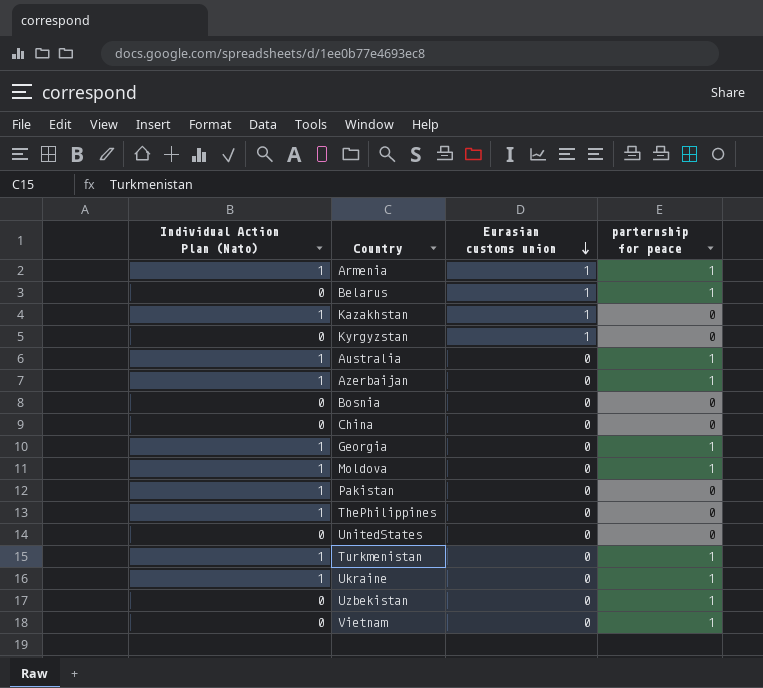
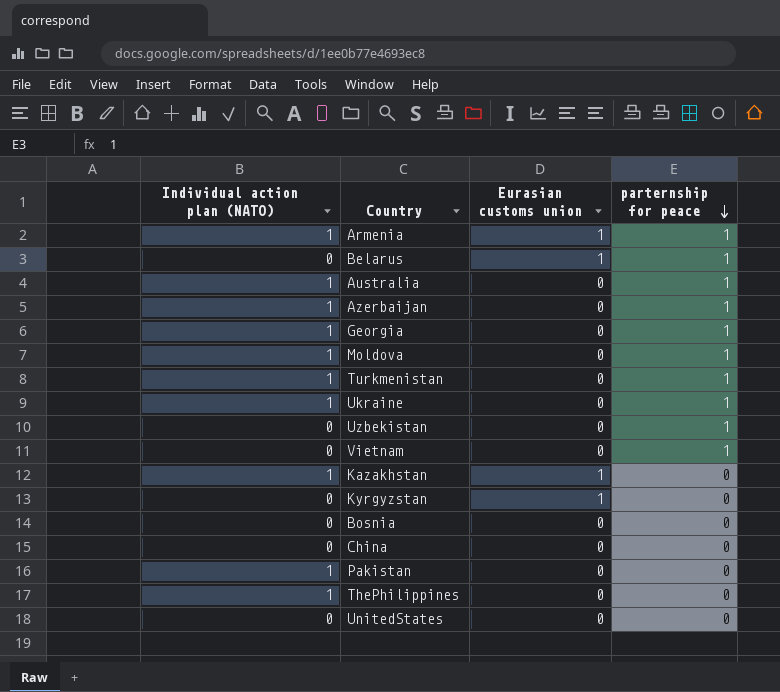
row order: Eurasian customs union descending -> parternship for peace descending
column name: Individual Action Plan (Nato) -> Individual action plan (NATO)

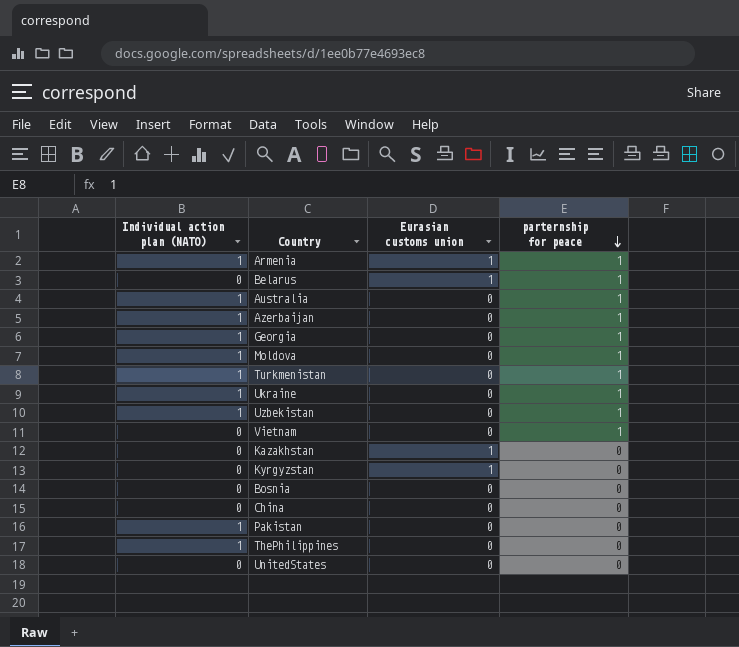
Uzbekistan | Individual action plan (NATO): 0 -> 1
Kazakhstan | Individual action plan (NATO): 1 -> 0

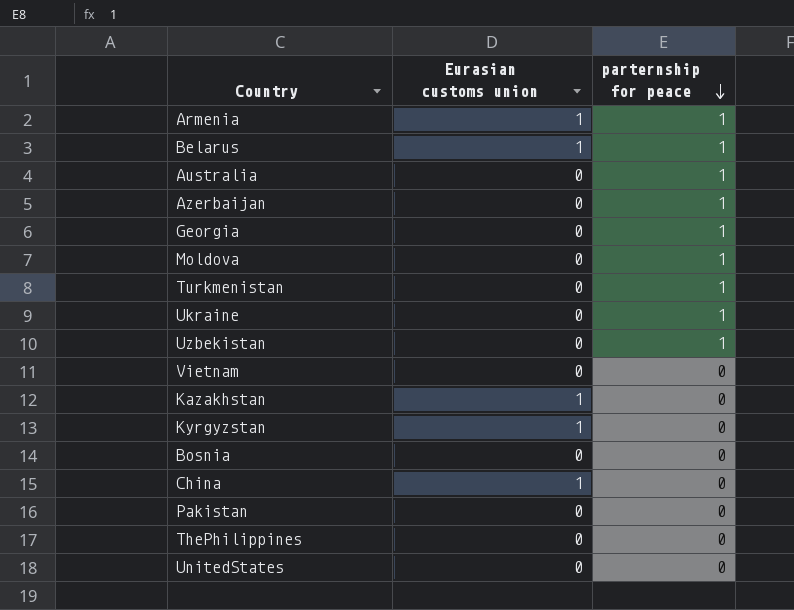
column Individual action plan (NATO) | position: 1 -> none
Vietnam | parternship for peace: 1 -> 0
China | Eurasian customs union: 0 -> 1

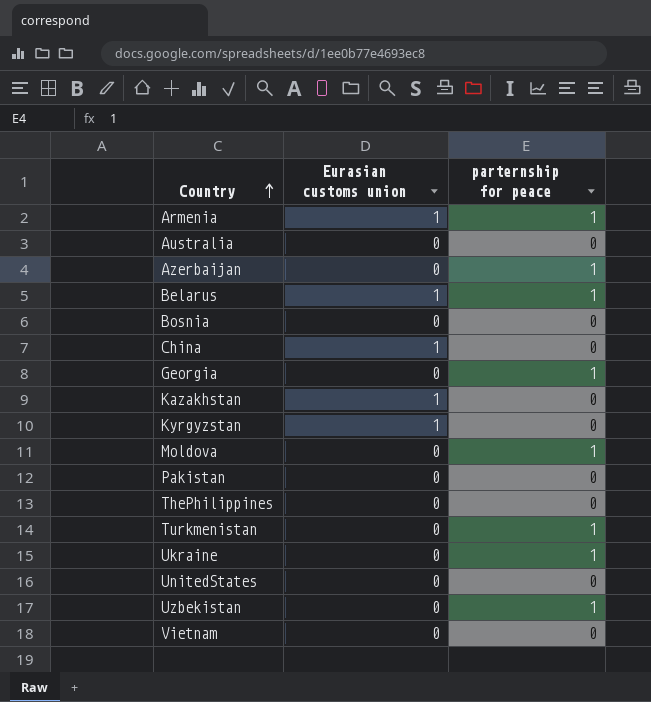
row order: parternship for peace descending -> Country ascending
Australia | parternship for peace: 1 -> 0

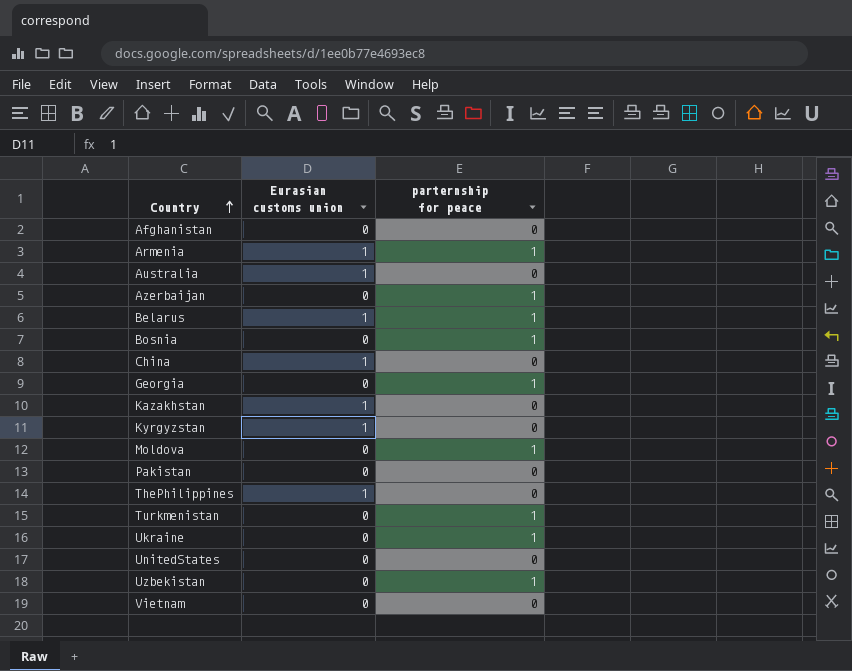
row Afghanistan: none -> 0 | 0
Australia | Eurasian customs union: 0 -> 1
Bosnia | parternship for peace: 0 -> 1
ThePhilippines | Eurasian customs union: 0 -> 1

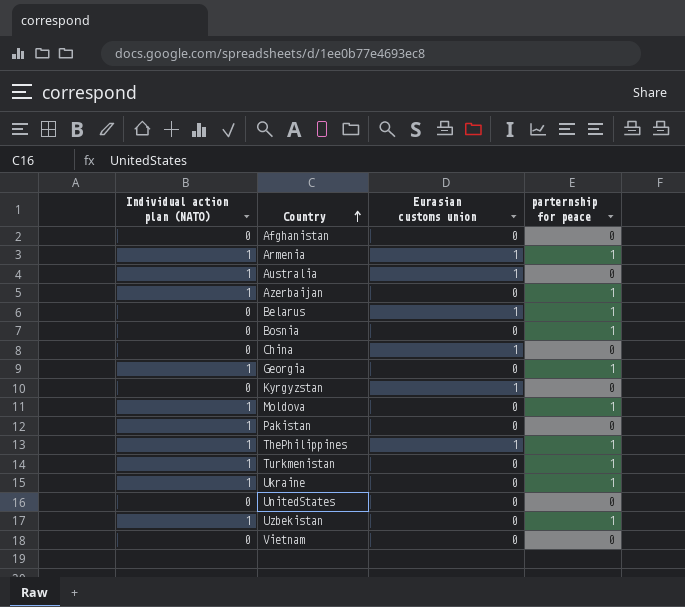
column Individual action plan (NATO) | position: none -> 1
row Kazakhstan: 1 | 0 -> none
ThePhilippines | parternship for peace: 0 -> 1

